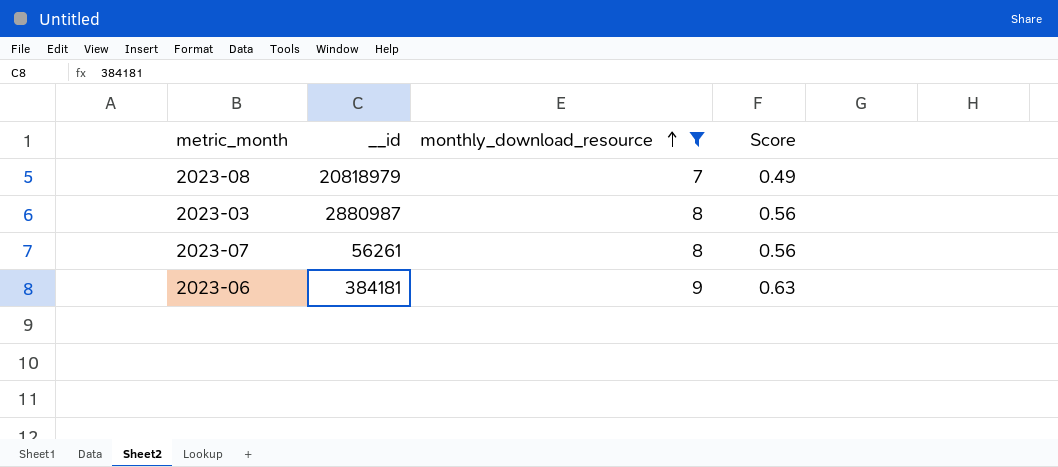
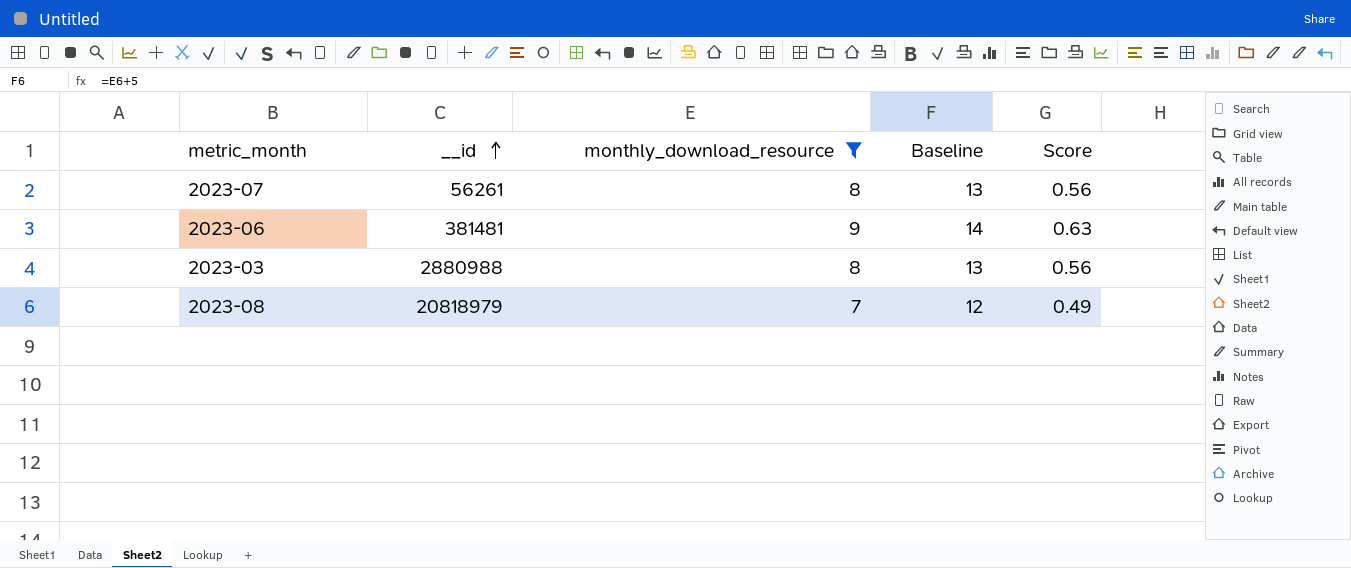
row order: monthly_download_resource ascending -> __id ascending
column Baseline | formula: none -> [monthly_download_resource] + 5
2023-06 | __id: 384181 -> 381481
2023-03 | __id: 2880987 -> 2880988

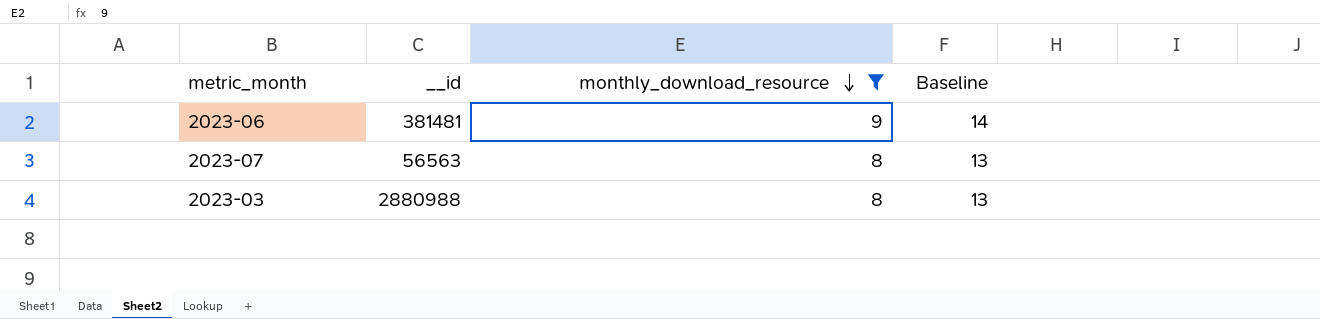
row order: __id ascending -> monthly_download_resource descending
column Score | formula: [monthly_download_resource] * 0.07 -> none
row 2023-08: 20818979 | 7 | 12 | 0.49 -> none
2023-07 | __id: 56261 -> 56563

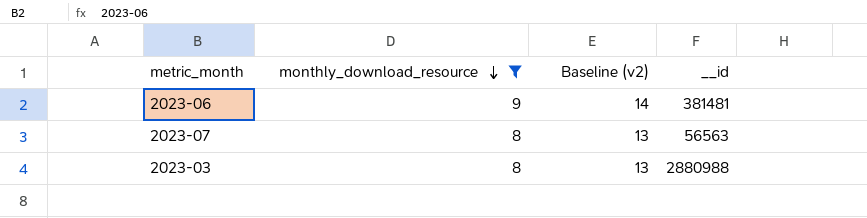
column name: Baseline -> Baseline (v2)
column __id | position: 2 -> 4

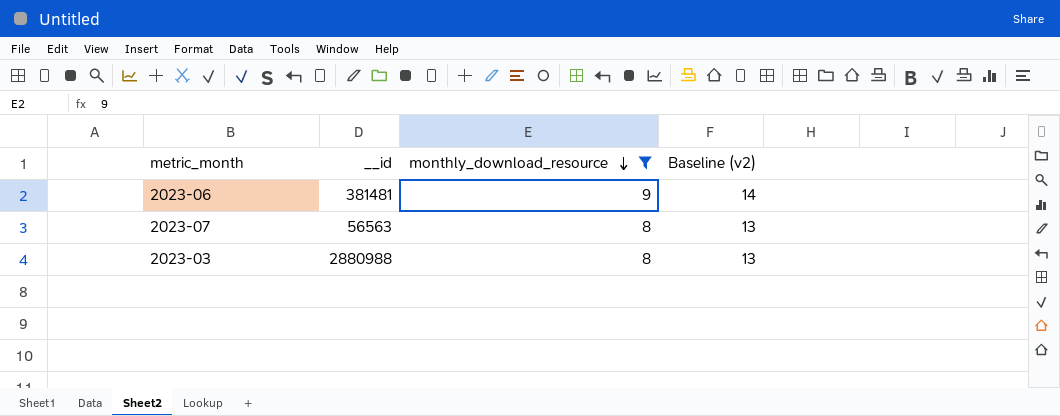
column __id | position: 4 -> 2

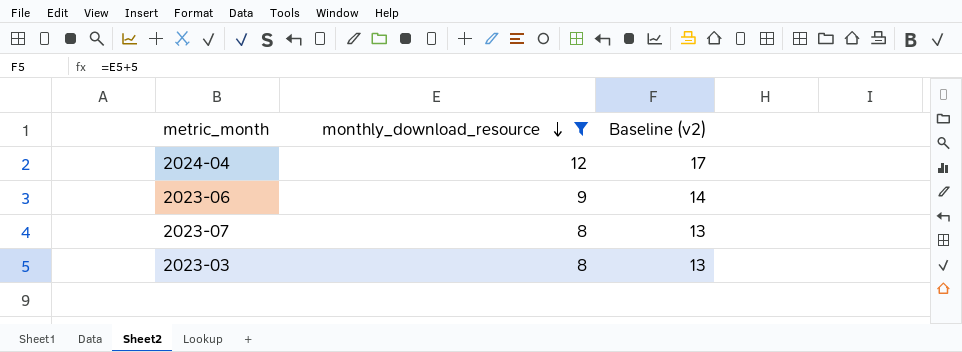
column __id | position: 2 -> none
row 2024-04: none -> 12 | 17

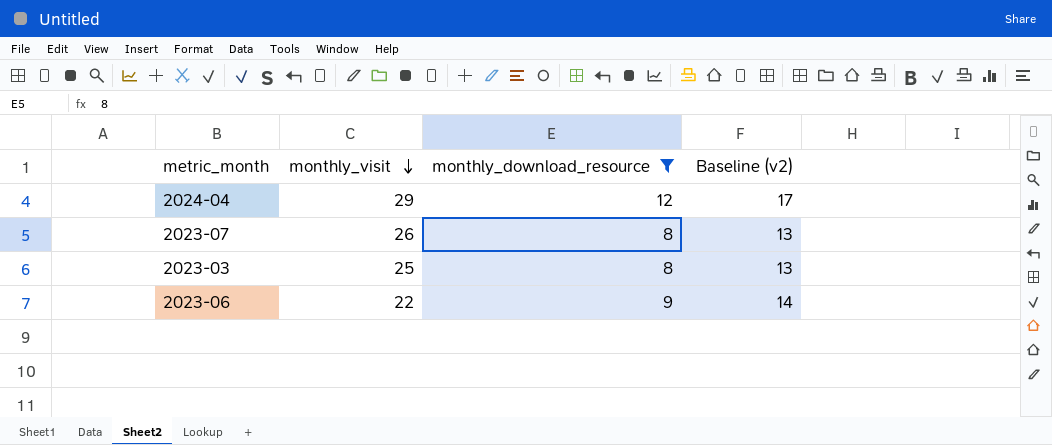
row order: monthly_download_resource descending -> monthly_visit descending
column monthly_visit | position: none -> 2

